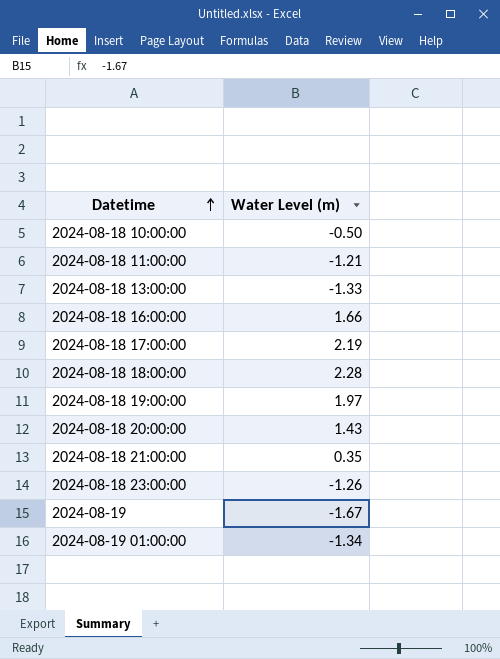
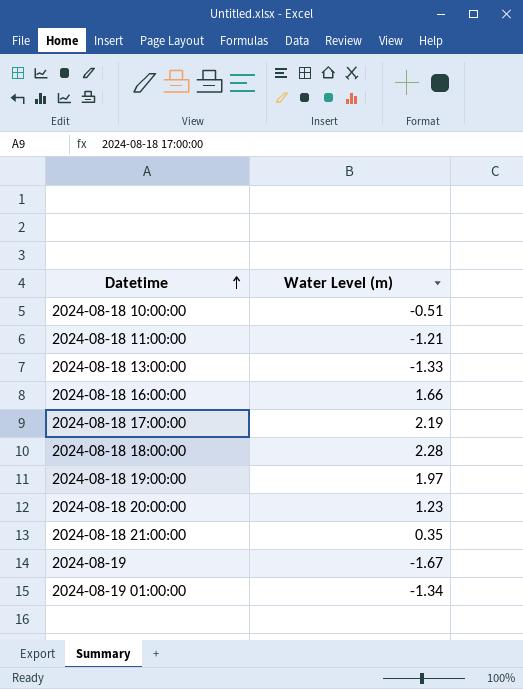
row 2024-08-18 23:00:00: -1.26 -> none
2024-08-18 10:00:00 | Water Level (m): -0.50 -> -0.51
2024-08-18 20:00:00 | Water Level (m): 1.43 -> 1.23

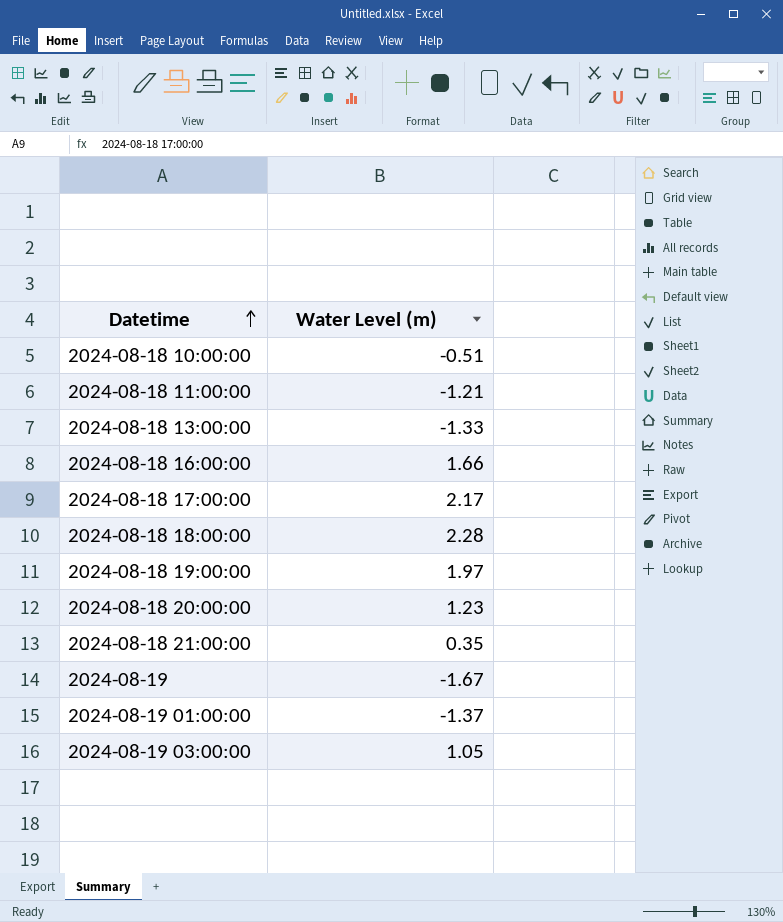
2024-08-18 17:00:00 | Water Level (m): 2.19 -> 2.17
2024-08-19 01:00:00 | Water Level (m): -1.34 -> -1.37
row 2024-08-19 03:00:00: none -> 1.05

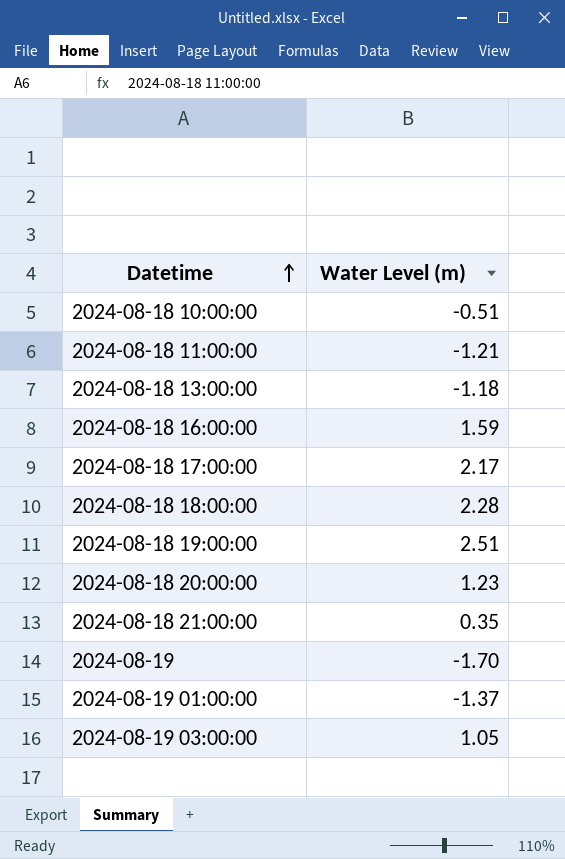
2024-08-18 13:00:00 | Water Level (m): -1.33 -> -1.18
2024-08-18 16:00:00 | Water Level (m): 1.66 -> 1.59
2024-08-18 19:00:00 | Water Level (m): 1.97 -> 2.51
2024-08-19 | Water Level (m): -1.67 -> -1.70

